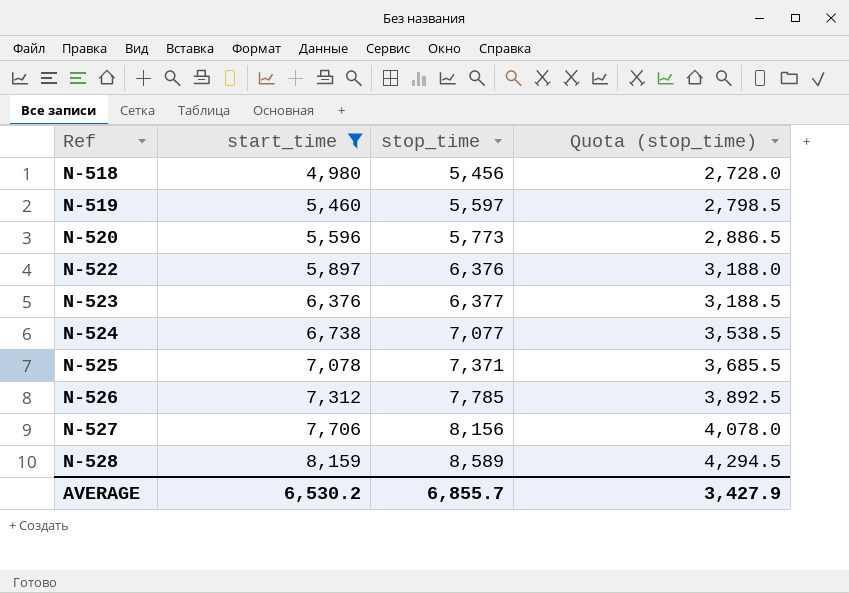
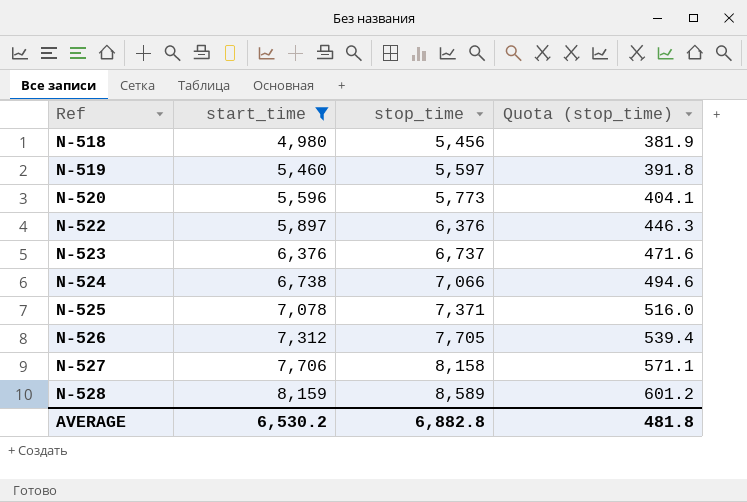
column Quota (stop_time) | formula: [stop_time] * 0.5 -> [stop_time] * 0.07
N-523 | stop_time: 6,377 -> 6,737
N-524 | stop_time: 7,077 -> 7,066
N-526 | stop_time: 7,785 -> 7,705
N-527 | stop_time: 8,156 -> 8,158
AVERAGE | stop_time: 6,855.7 -> 6,882.8
AVERAGE | Quota (stop_time): 3,427.9 -> 481.8

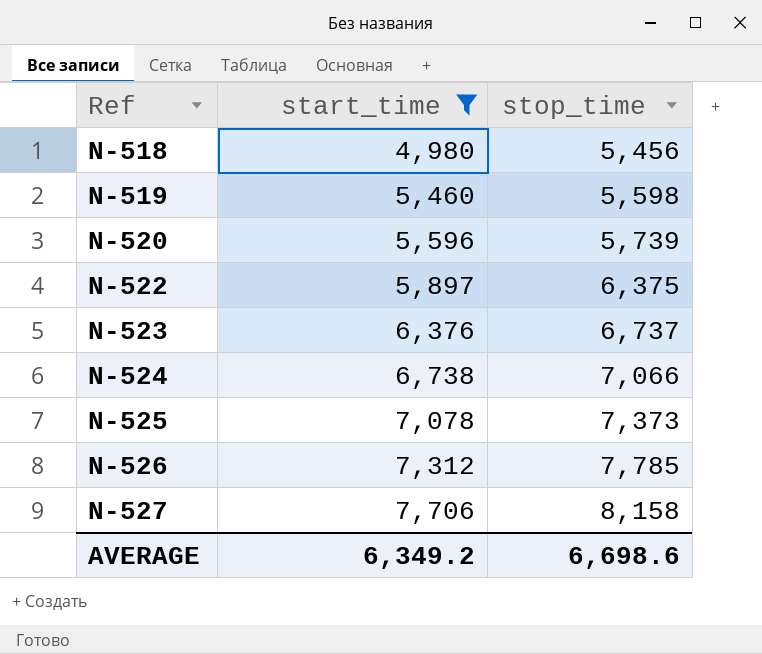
column Quota (stop_time) | formula: [stop_time] * 0.07 -> none
row N-528: 8,159 | 8,589 | 601.2 -> none
N-519 | stop_time: 5,597 -> 5,598
N-520 | stop_time: 5,773 -> 5,739
N-522 | stop_time: 6,376 -> 6,375
N-525 | stop_time: 7,371 -> 7,373
N-526 | stop_time: 7,705 -> 7,785
AVERAGE | start_time: 6,530.2 -> 6,349.2
AVERAGE | stop_time: 6,882.8 -> 6,698.6

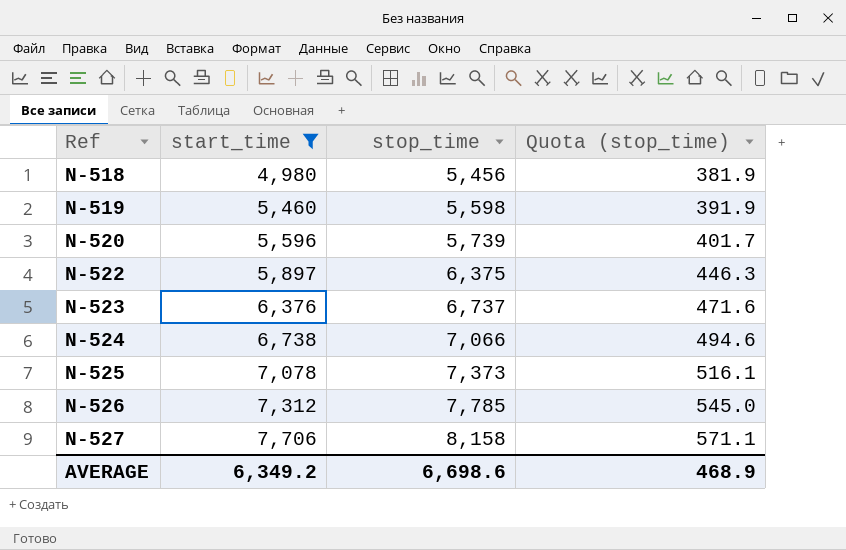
column Quota (stop_time) | formula: none -> [stop_time] * 0.07

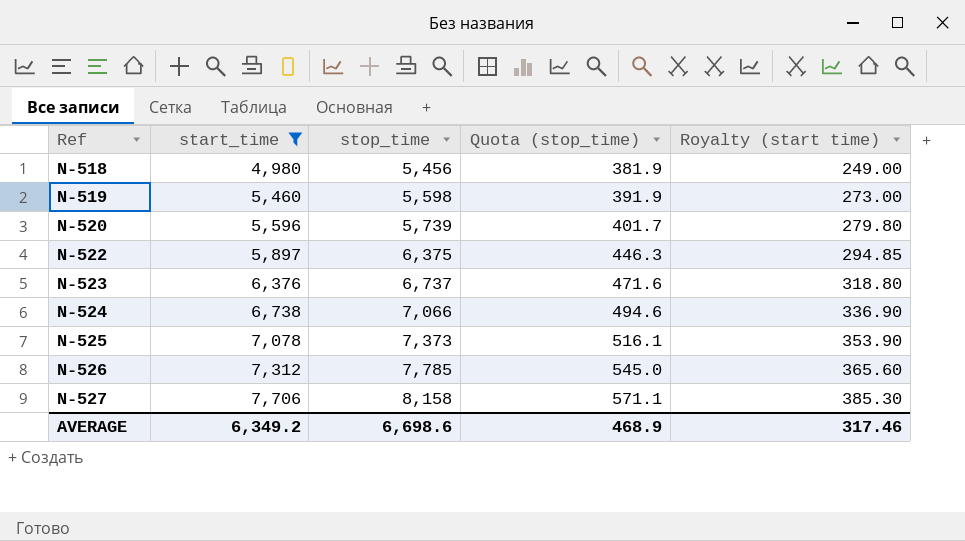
column Royalty (start time) | formula: none -> [start_time] * 0.05

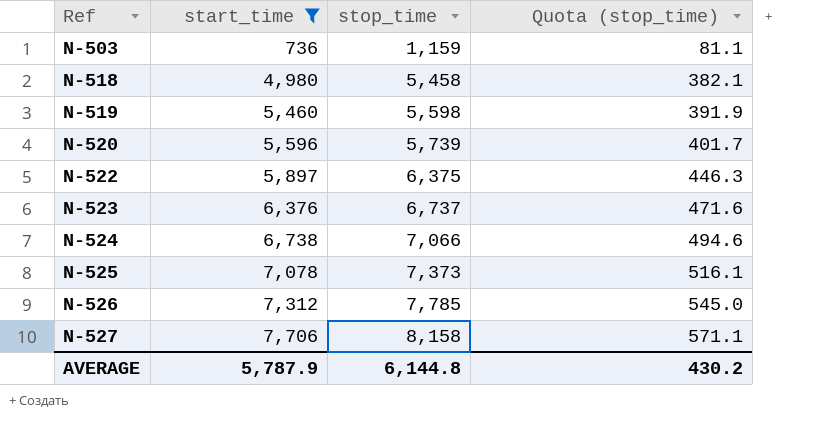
column Royalty (start time) | formula: [start_time] * 0.05 -> none
row N-503: none -> 736 | 1,159 | 81.1
N-518 | stop_time: 5,456 -> 5,458
N-518 | Quota (stop_time): 381.9 -> 382.1
AVERAGE | start_time: 6,349.2 -> 5,787.9
AVERAGE | stop_time: 6,698.6 -> 6,144.8
AVERAGE | Quota (stop_time): 468.9 -> 430.2

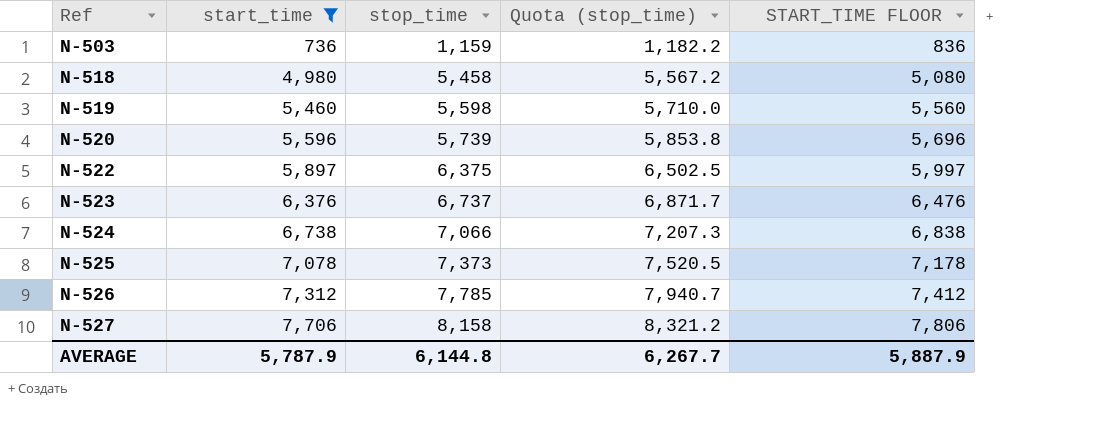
column Quota (stop_time) | formula: [stop_time] * 0.07 -> [stop_time] * 1.02
column START_TIME FLOOR | formula: none -> [start_time] + 100
AVERAGE | Quota (stop_time): 430.2 -> 6,267.7

